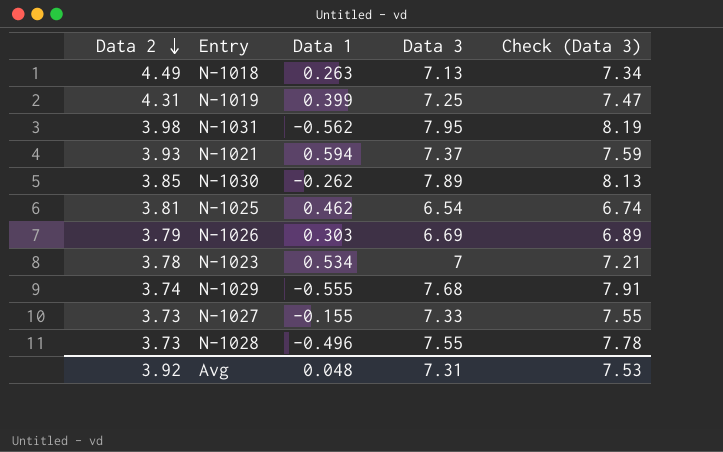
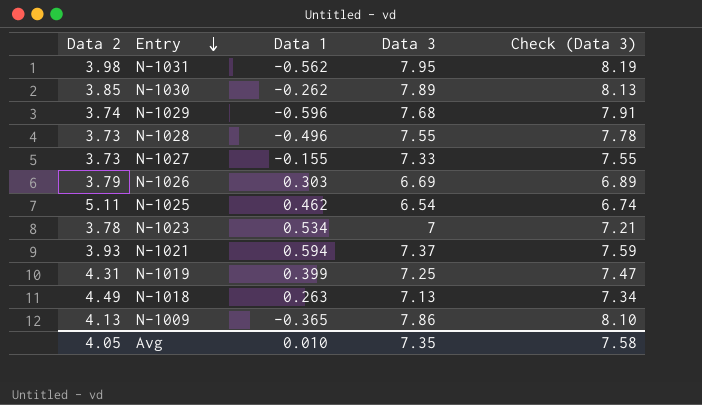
row order: Data 2 descending -> Entry descending
N-1029 | Data 1: -0.555 -> -0.596
N-1025 | Data 2: 3.81 -> 5.11
row N-1009: none -> 4.13 | -0.365 | 7.86 | 8.10
Avg | Data 2: 3.92 -> 4.05
Avg | Data 1: 0.048 -> 0.010
Avg | Data 3: 7.31 -> 7.35
Avg | Check (Data 3): 7.53 -> 7.58

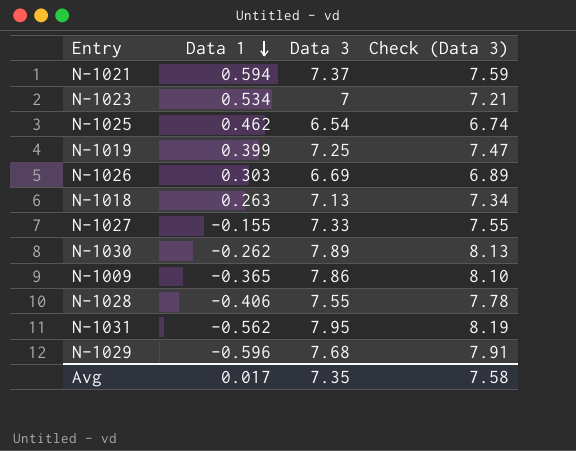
row order: Entry descending -> Data 1 descending
column Data 2 | position: 1 -> none
N-1028 | Data 1: -0.496 -> -0.406
Avg | Data 1: 0.010 -> 0.017

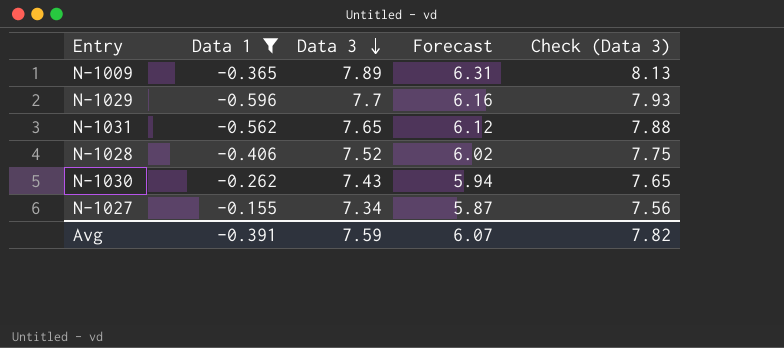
filter: none -> Data 1 <= -0.155
row order: Data 1 descending -> Data 3 descending
column Forecast | formula: none -> [Data 3] * 0.8
N-1009 | Data 3: 7.86 -> 7.89
N-1009 | Check (Data 3): 8.10 -> 8.13
N-1029 | Data 3: 7.68 -> 7.7
N-1029 | Check (Data 3): 7.91 -> 7.93
N-1031 | Data 3: 7.95 -> 7.65
N-1031 | Check (Data 3): 8.19 -> 7.88
N-1028 | Data 3: 7.55 -> 7.52
N-1028 | Check (Data 3): 7.78 -> 7.75
N-1030 | Data 3: 7.89 -> 7.43
N-1030 | Check (Data 3): 8.13 -> 7.65
N-1027 | Data 3: 7.33 -> 7.34
N-1027 | Check (Data 3): 7.55 -> 7.56
Avg | Data 1: 0.017 -> -0.391
Avg | Data 3: 7.35 -> 7.59
Avg | Check (Data 3): 7.58 -> 7.82

